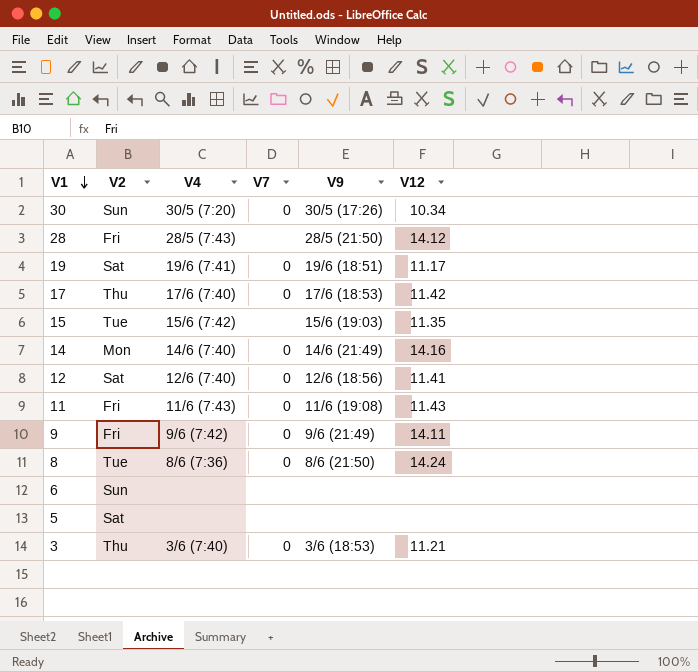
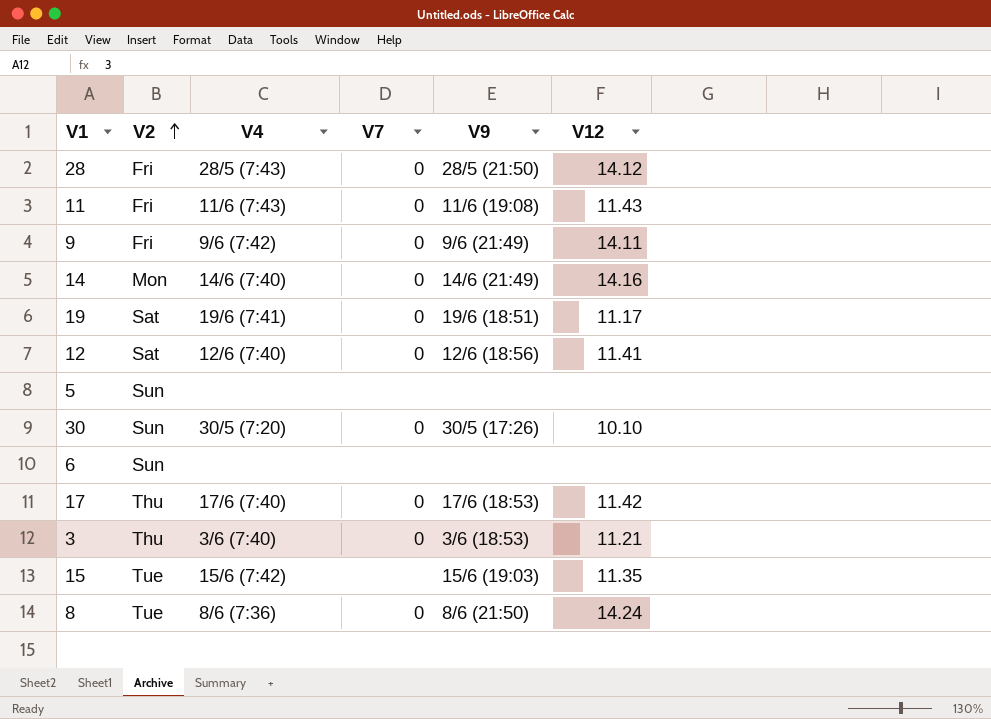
row order: V1 descending -> V2 ascending
28 | V7: none -> 0
5 | V2: Sat -> Sun
30 | V12: 10.34 -> 10.10

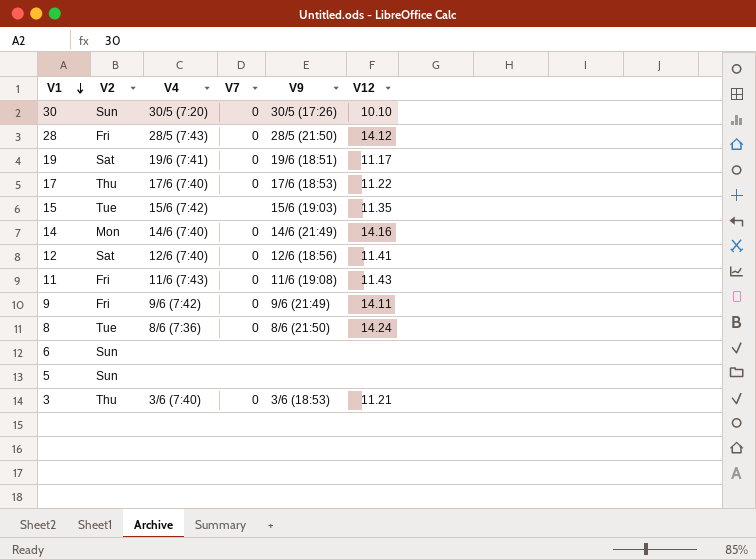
row order: V2 ascending -> V1 descending
17 | V12: 11.42 -> 11.22

